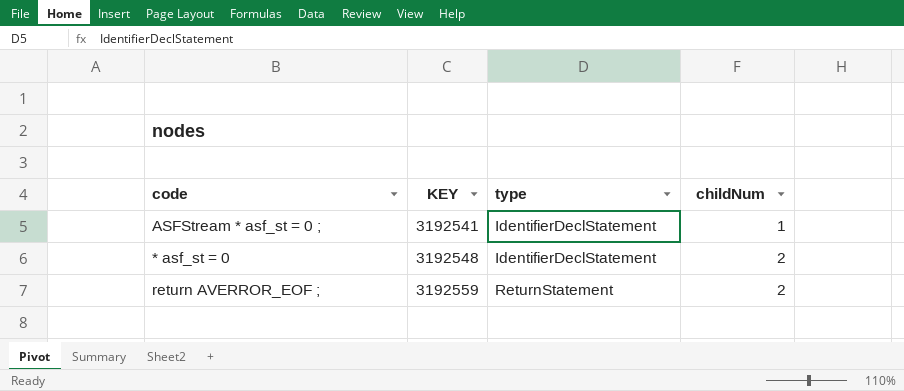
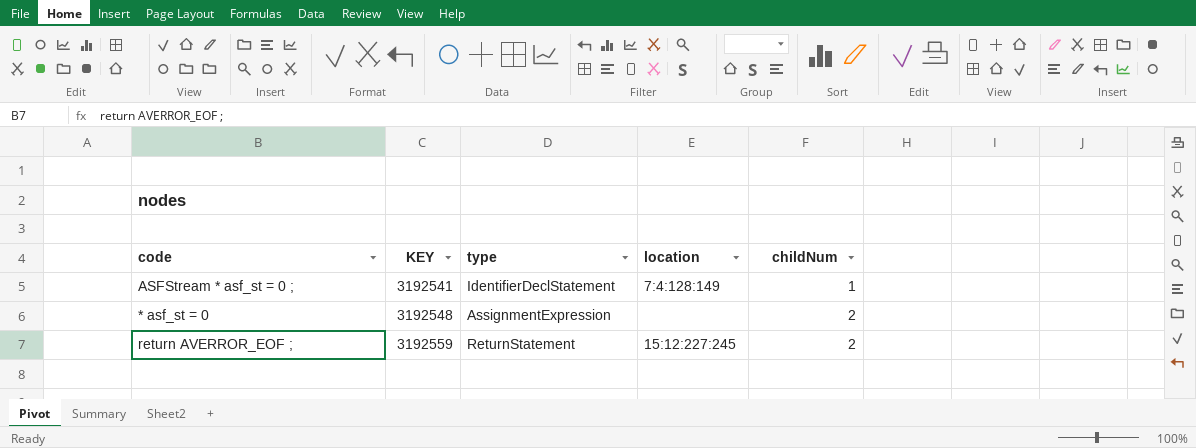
column location | position: none -> 4
* asf_st = 0 | type: IdentifierDeclStatement -> AssignmentExpression

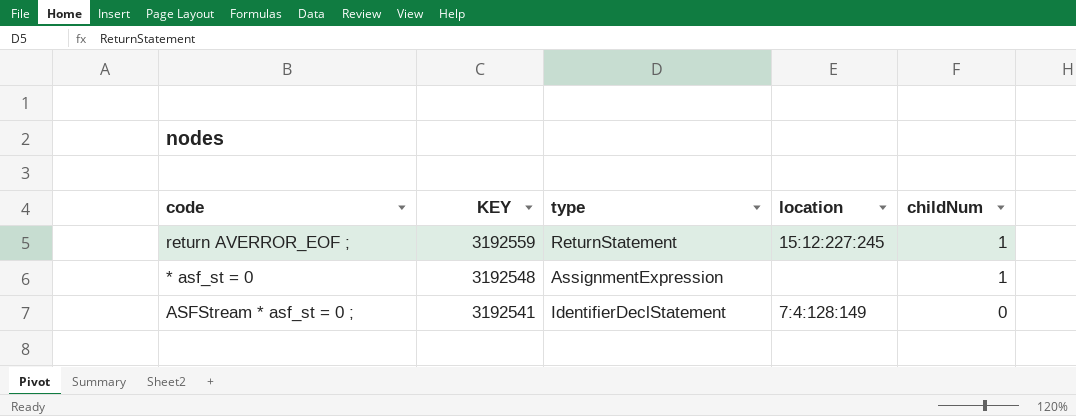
row order: KEY ascending -> KEY descending
return AVERROR_EOF ; | childNum: 2 -> 1
* asf_st = 0 | childNum: 2 -> 1
ASFStream * asf_st = 0 ; | childNum: 1 -> 0

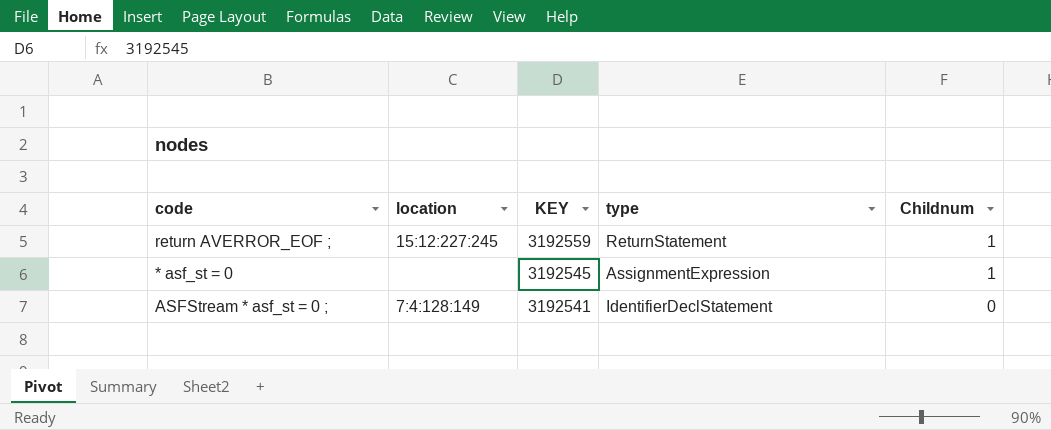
column location | position: 4 -> 2
column name: childNum -> Childnum
* asf_st = 0 | KEY: 3192548 -> 3192545

